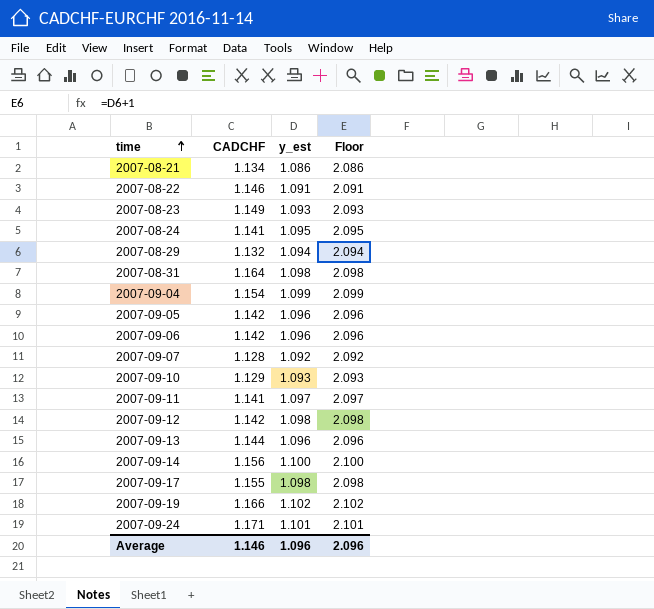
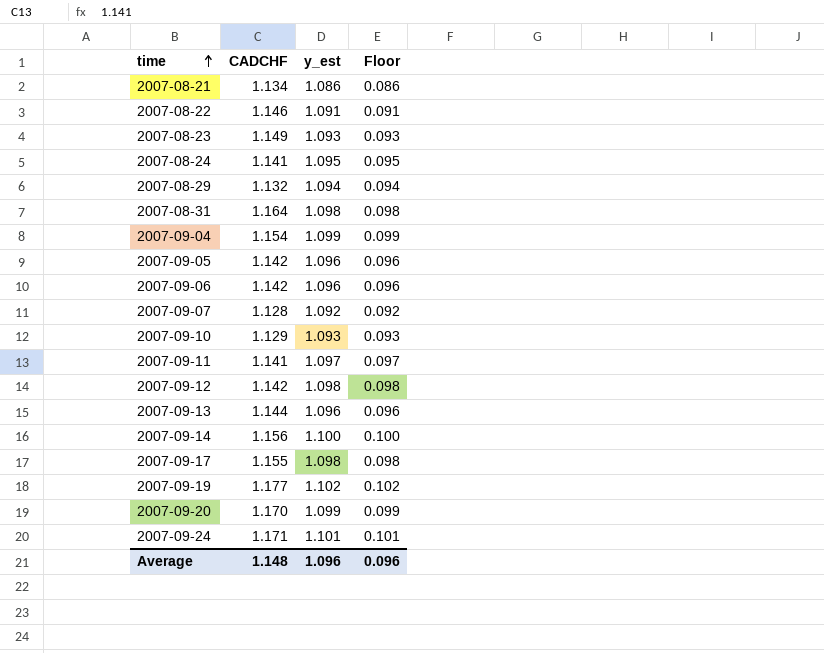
column Floor | formula: [y_est] + 1 -> [y_est] - 1
2007-09-19 | CADCHF: 1.166 -> 1.177
row 2007-09-20: none -> 1.170 | 1.099 | 0.099
Average | CADCHF: 1.146 -> 1.148
Average | Floor: 2.096 -> 0.096

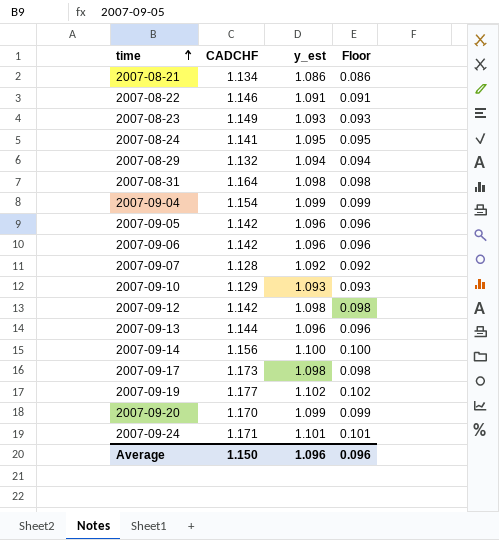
row 2007-09-11: 1.141 | 1.097 | 0.097 -> none
2007-09-17 | CADCHF: 1.155 -> 1.173
Average | CADCHF: 1.148 -> 1.150

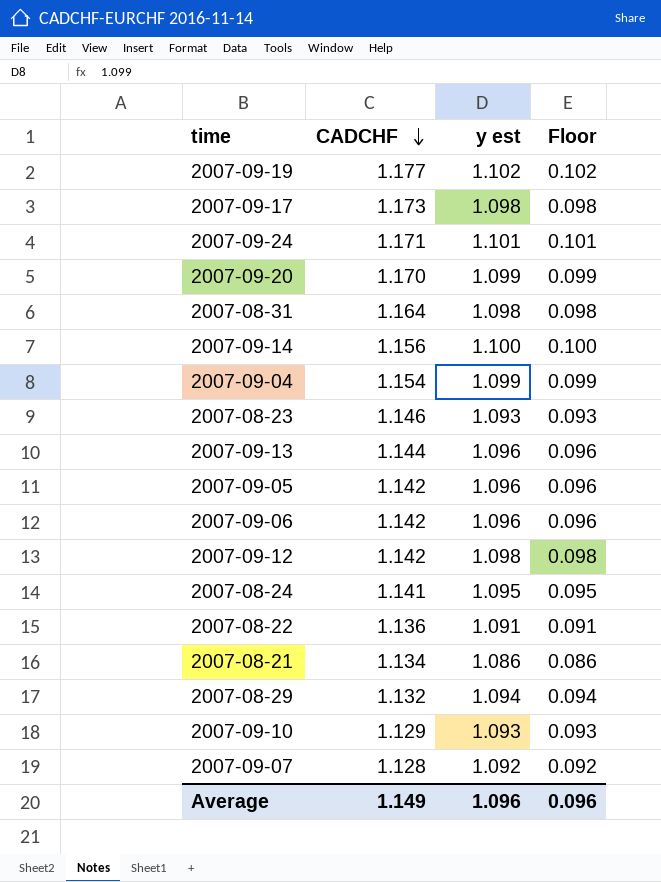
row order: time ascending -> CADCHF descending
column name: y_est -> y est
2007-08-23 | CADCHF: 1.149 -> 1.146
2007-08-22 | CADCHF: 1.146 -> 1.136
Average | CADCHF: 1.150 -> 1.149

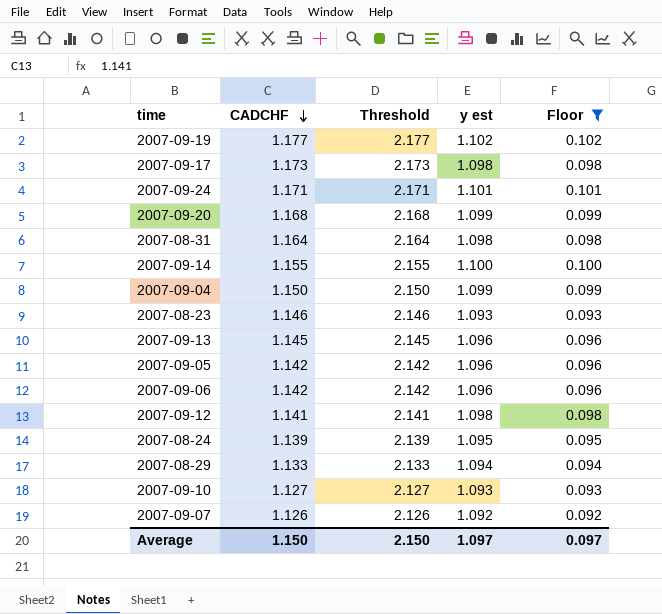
filter: none -> Floor >= 0.092
column Threshold | formula: none -> [CADCHF] + 1
2007-09-20 | CADCHF: 1.170 -> 1.168
2007-09-14 | CADCHF: 1.156 -> 1.155
2007-09-04 | CADCHF: 1.154 -> 1.150
2007-09-13 | CADCHF: 1.144 -> 1.145
2007-09-12 | CADCHF: 1.142 -> 1.141
2007-08-24 | CADCHF: 1.141 -> 1.139
2007-08-29 | CADCHF: 1.132 -> 1.133
2007-09-10 | CADCHF: 1.129 -> 1.127
2007-09-07 | CADCHF: 1.128 -> 1.126
Average | CADCHF: 1.149 -> 1.150
Average | y est: 1.096 -> 1.097
Average | Floor: 0.096 -> 0.097

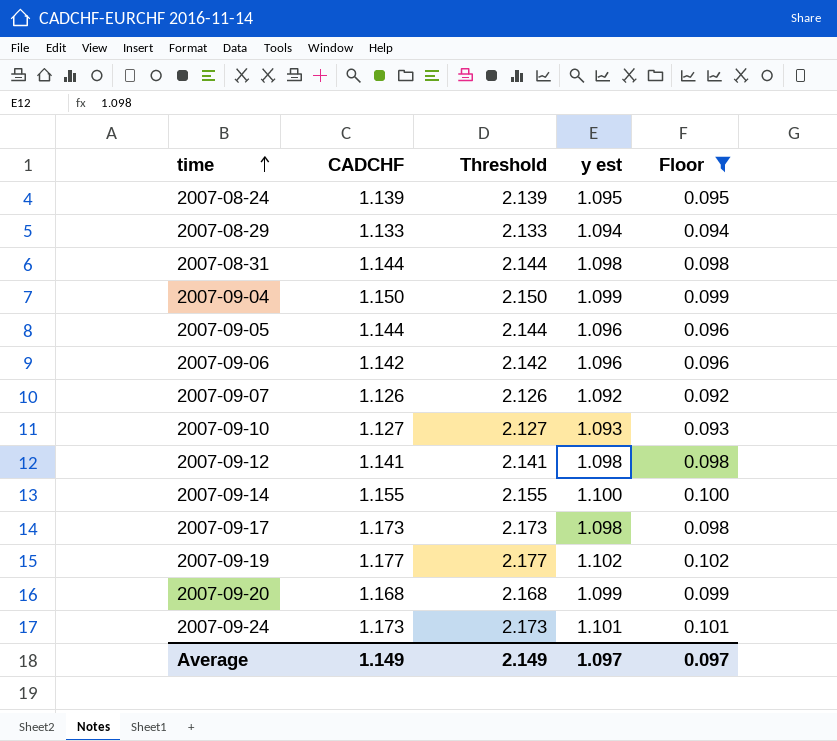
row order: CADCHF descending -> time ascending
row 2007-08-23: 1.146 | 2.146 | 1.093 | 0.093 -> none
row 2007-09-13: 1.145 | 2.145 | 1.096 | 0.096 -> none
2007-08-31 | CADCHF: 1.164 -> 1.144
2007-08-31 | Threshold: 2.164 -> 2.144
2007-09-05 | CADCHF: 1.142 -> 1.144
2007-09-05 | Threshold: 2.142 -> 2.144
2007-09-24 | CADCHF: 1.171 -> 1.173
2007-09-24 | Threshold: 2.171 -> 2.173
Average | CADCHF: 1.150 -> 1.149
Average | Threshold: 2.150 -> 2.149

